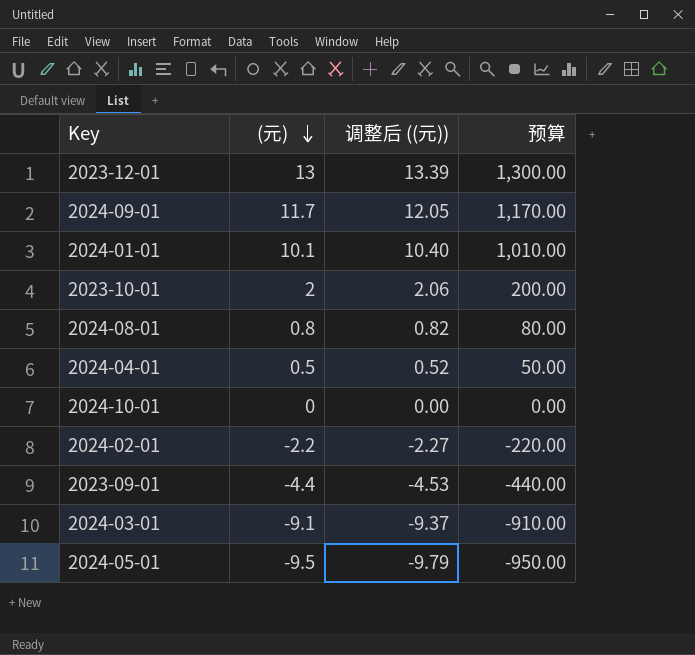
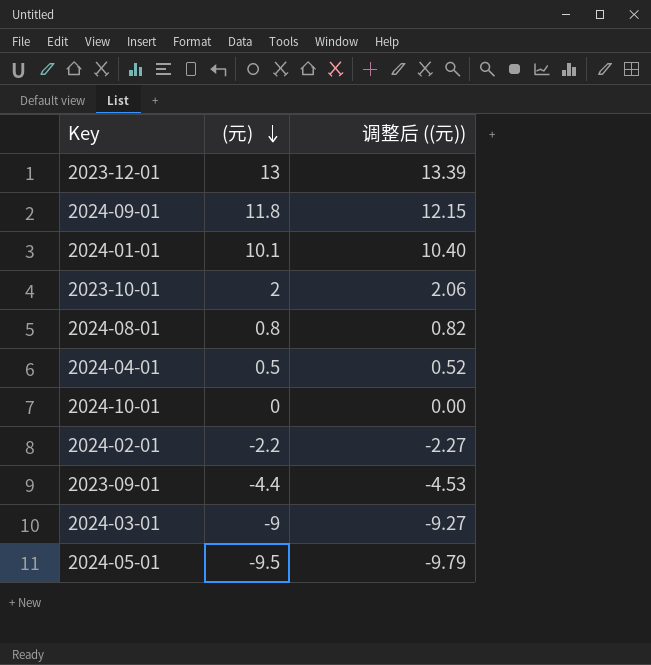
column 预算 | formula: [(元)] * 100 -> none
2024-09-01 | (元): 11.7 -> 11.8
2024-09-01 | 调整后 ((元)): 12.05 -> 12.15
2024-03-01 | (元): -9.1 -> -9
2024-03-01 | 调整后 ((元)): -9.37 -> -9.27

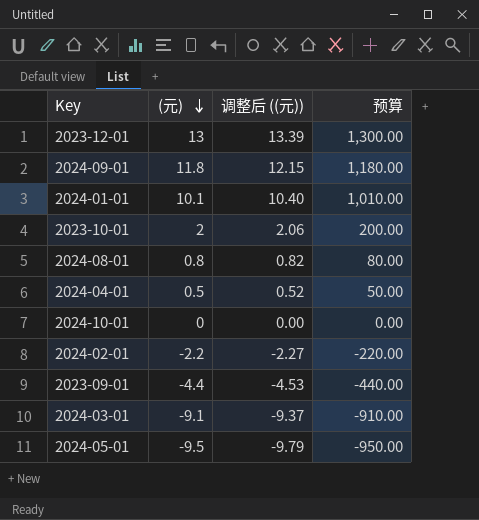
column 预算 | formula: none -> [(元)] * 100
2024-03-01 | (元): -9 -> -9.1
2024-03-01 | 调整后 ((元)): -9.27 -> -9.37

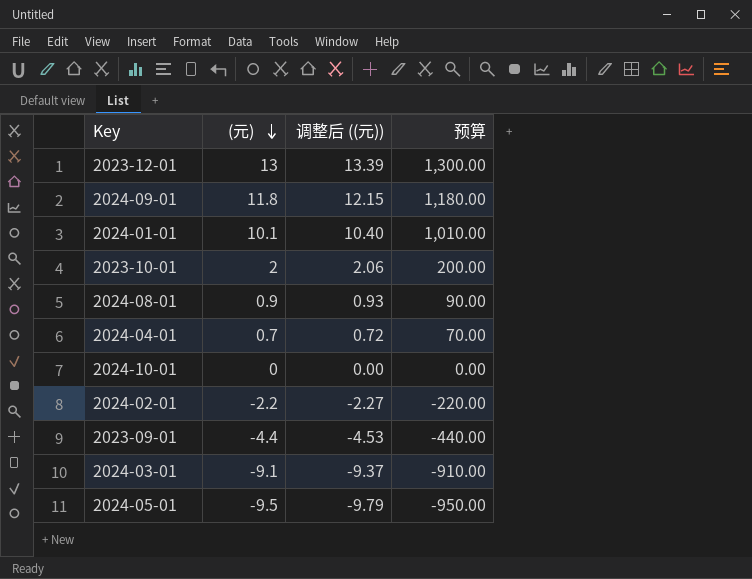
2024-08-01 | (元): 0.8 -> 0.9
2024-08-01 | 调整后 ((元)): 0.82 -> 0.93
2024-08-01 | 预算: 80.00 -> 90.00
2024-04-01 | (元): 0.5 -> 0.7
2024-04-01 | 调整后 ((元)): 0.52 -> 0.72
2024-04-01 | 预算: 50.00 -> 70.00

